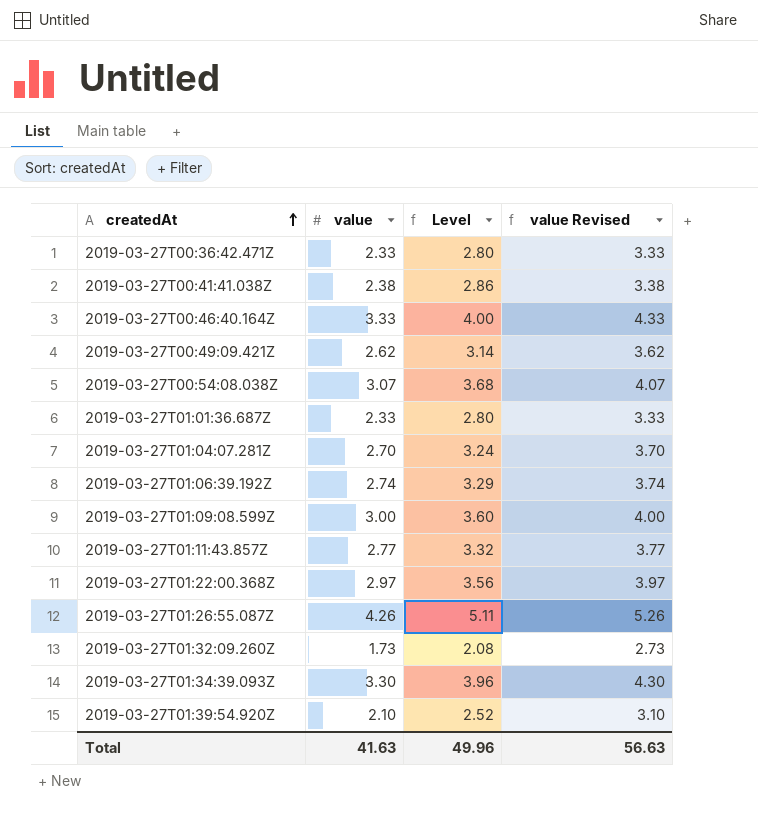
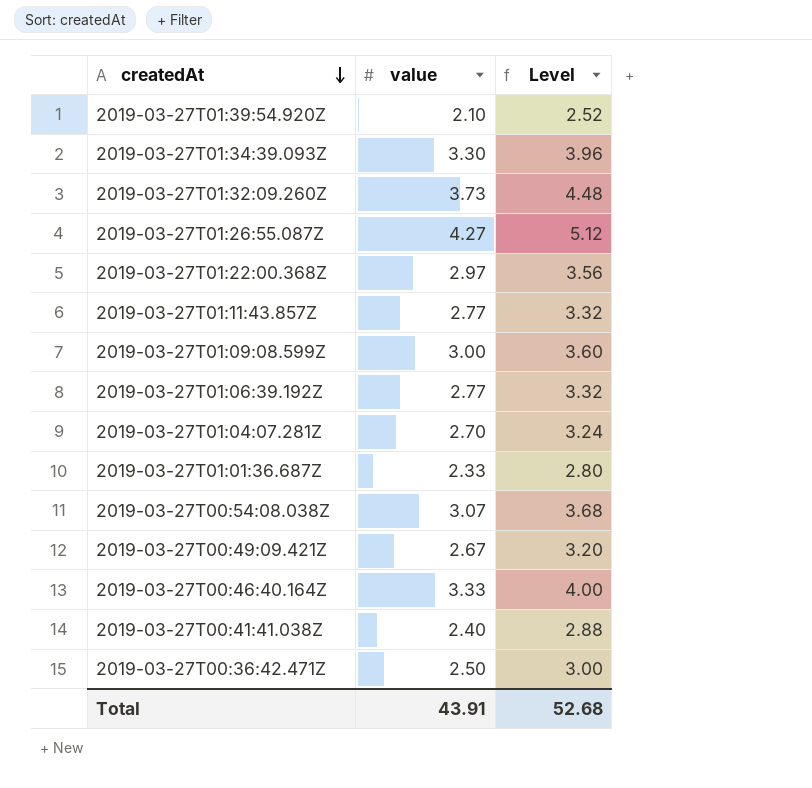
row order: createdAt ascending -> createdAt descending
column value Revised | formula: [value] + 1 -> none
2019-03-27T01:32:09.260Z | value: 1.73 -> 3.73
2019-03-27T01:32:09.260Z | Level: 2.08 -> 4.48
2019-03-27T01:26:55.087Z | value: 4.26 -> 4.27
2019-03-27T01:26:55.087Z | Level: 5.11 -> 5.12
2019-03-27T01:06:39.192Z | value: 2.74 -> 2.77
2019-03-27T01:06:39.192Z | Level: 3.29 -> 3.32
2019-03-27T00:49:09.421Z | value: 2.62 -> 2.67
2019-03-27T00:49:09.421Z | Level: 3.14 -> 3.20
2019-03-27T00:41:41.038Z | value: 2.38 -> 2.40
2019-03-27T00:41:41.038Z | Level: 2.86 -> 2.88
2019-03-27T00:36:42.471Z | value: 2.33 -> 2.50
2019-03-27T00:36:42.471Z | Level: 2.80 -> 3.00
Total | value: 41.63 -> 43.91
Total | Level: 49.96 -> 52.68

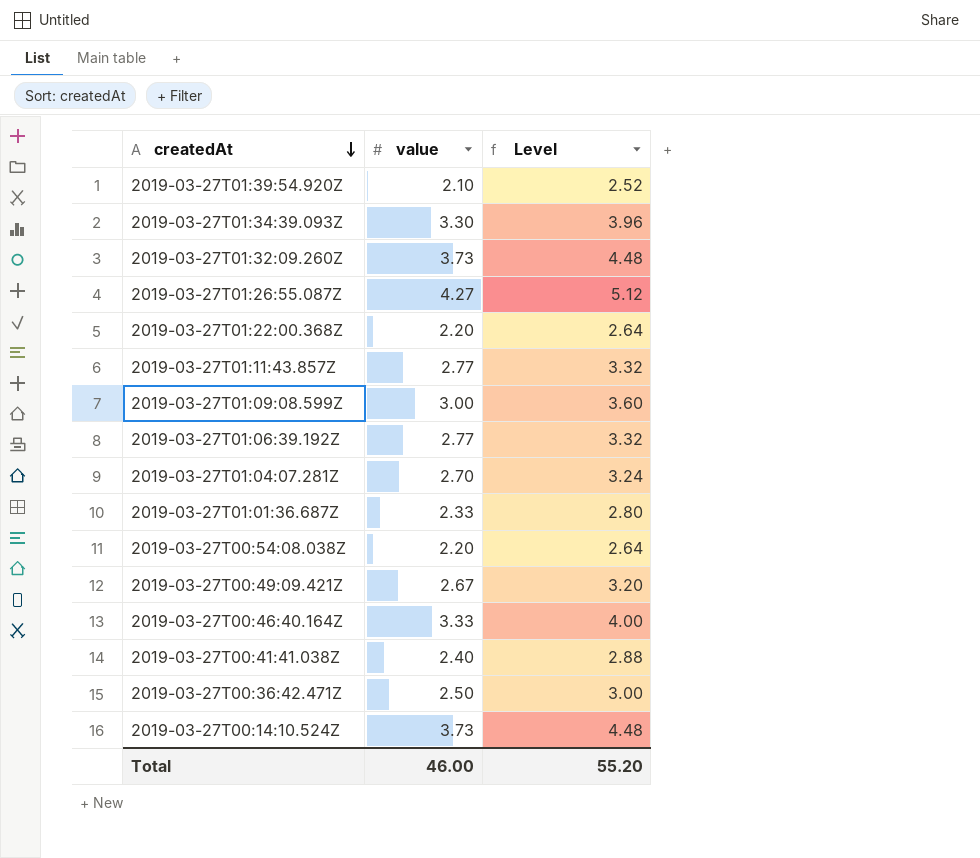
2019-03-27T01:22:00.368Z | value: 2.97 -> 2.20
2019-03-27T01:22:00.368Z | Level: 3.56 -> 2.64
2019-03-27T00:54:08.038Z | value: 3.07 -> 2.20
2019-03-27T00:54:08.038Z | Level: 3.68 -> 2.64
row 2019-03-27T00:14:10.524Z: none -> 3.73 | 4.48
Total | value: 43.91 -> 46.00
Total | Level: 52.68 -> 55.20

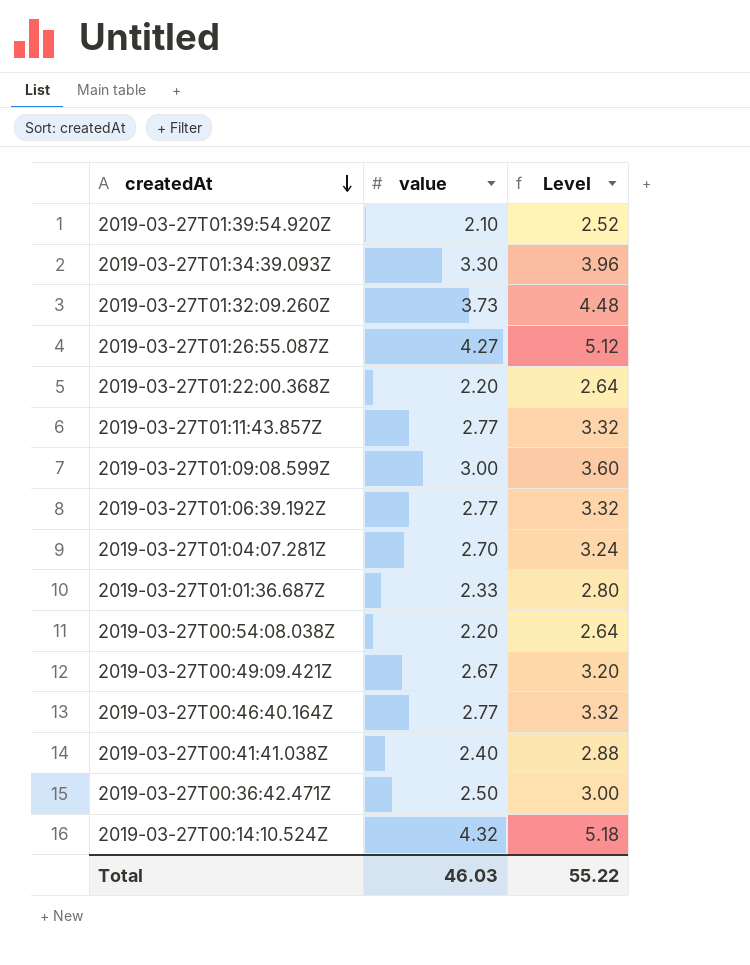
2019-03-27T00:46:40.164Z | value: 3.33 -> 2.77
2019-03-27T00:46:40.164Z | Level: 4.00 -> 3.32
2019-03-27T00:14:10.524Z | value: 3.73 -> 4.32
2019-03-27T00:14:10.524Z | Level: 4.48 -> 5.18
Total | value: 46.00 -> 46.03
Total | Level: 55.20 -> 55.22

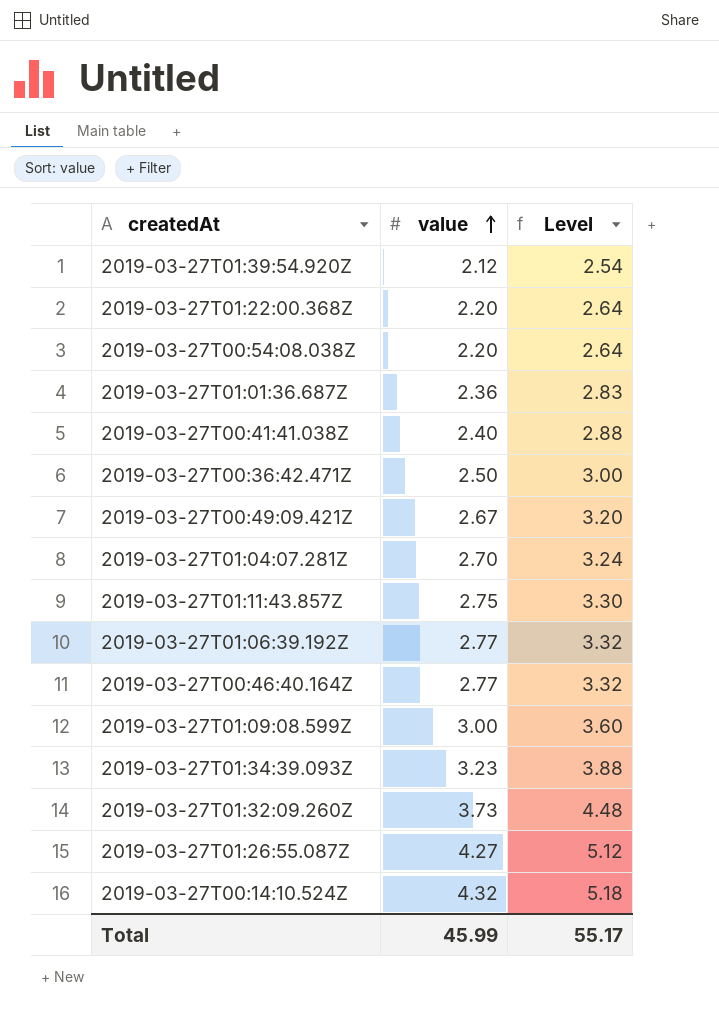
row order: createdAt descending -> value ascending
2019-03-27T01:39:54.920Z | value: 2.10 -> 2.12
2019-03-27T01:39:54.920Z | Level: 2.52 -> 2.54
2019-03-27T01:01:36.687Z | value: 2.33 -> 2.36
2019-03-27T01:01:36.687Z | Level: 2.80 -> 2.83
2019-03-27T01:11:43.857Z | value: 2.77 -> 2.75
2019-03-27T01:11:43.857Z | Level: 3.32 -> 3.30
2019-03-27T01:34:39.093Z | value: 3.30 -> 3.23
2019-03-27T01:34:39.093Z | Level: 3.96 -> 3.88
Total | value: 46.03 -> 45.99
Total | Level: 55.22 -> 55.17

